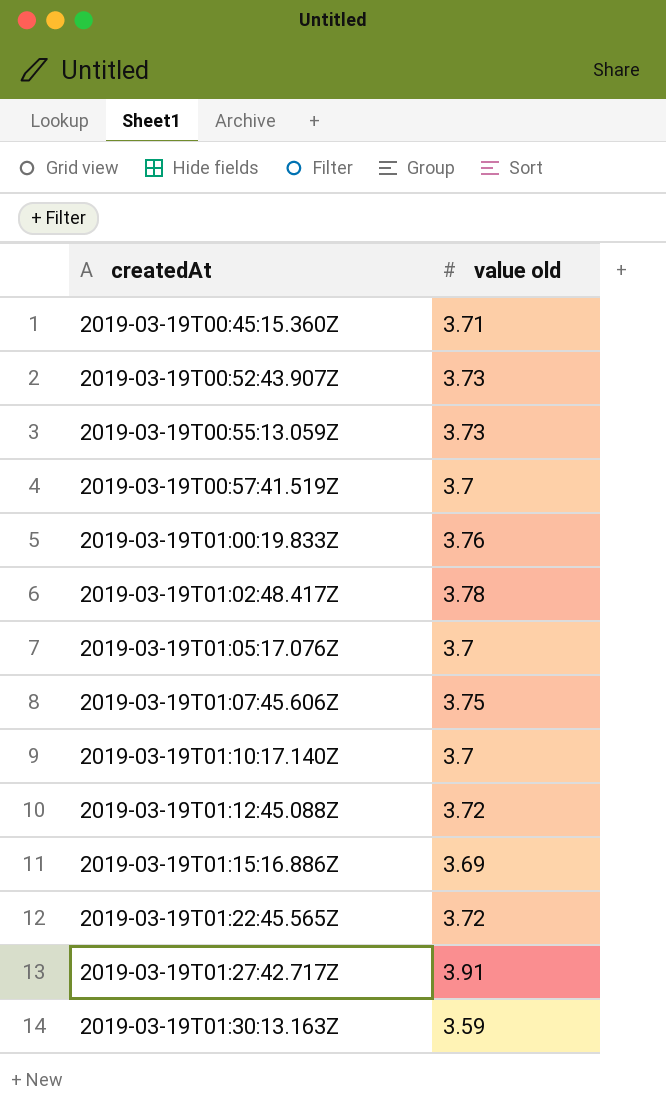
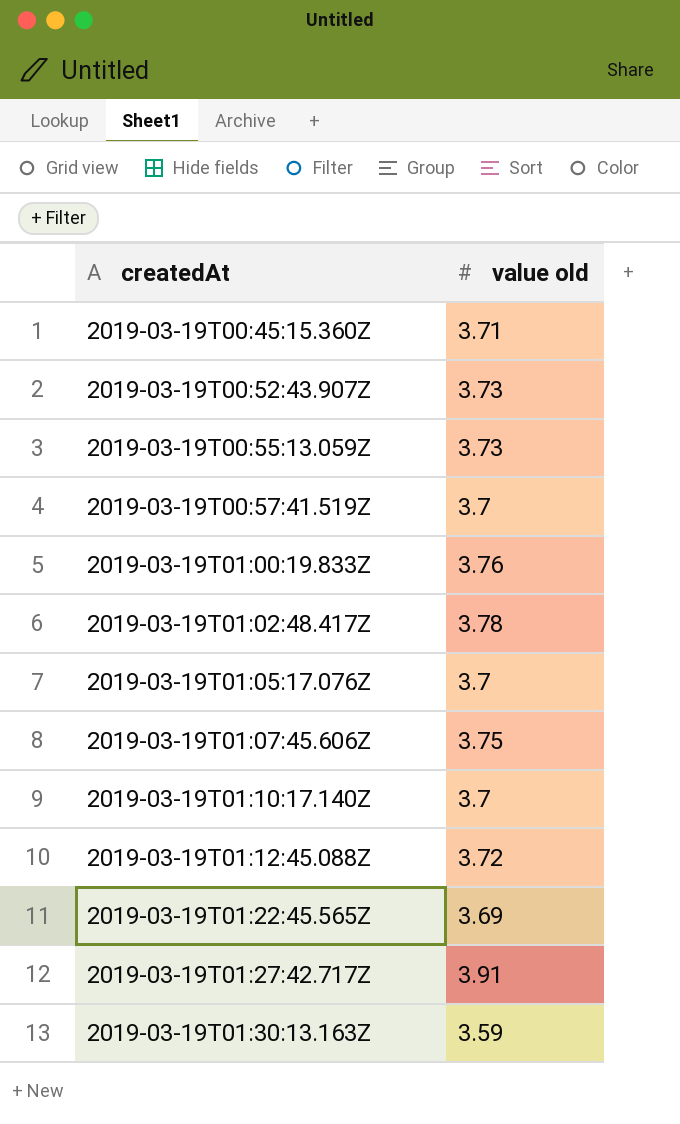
row 2019-03-19T01:15:16.886Z: 3.69 -> none
2019-03-19T01:22:45.565Z | value old: 3.72 -> 3.69

